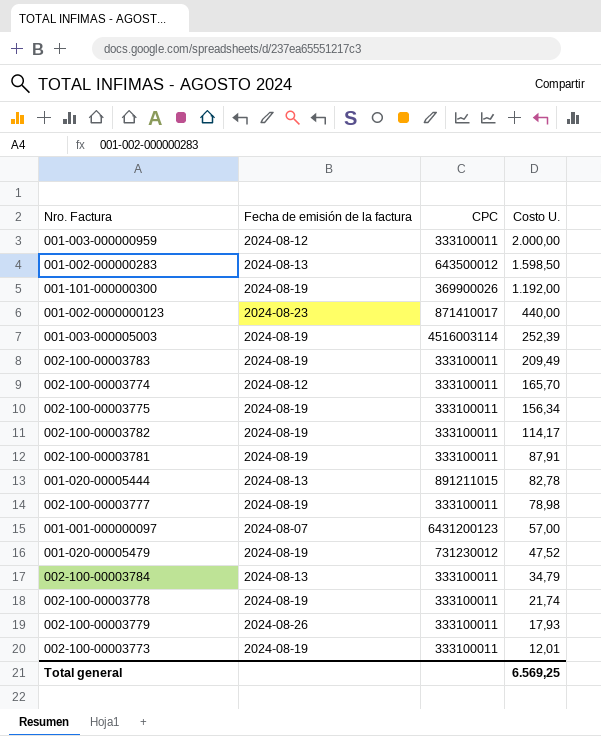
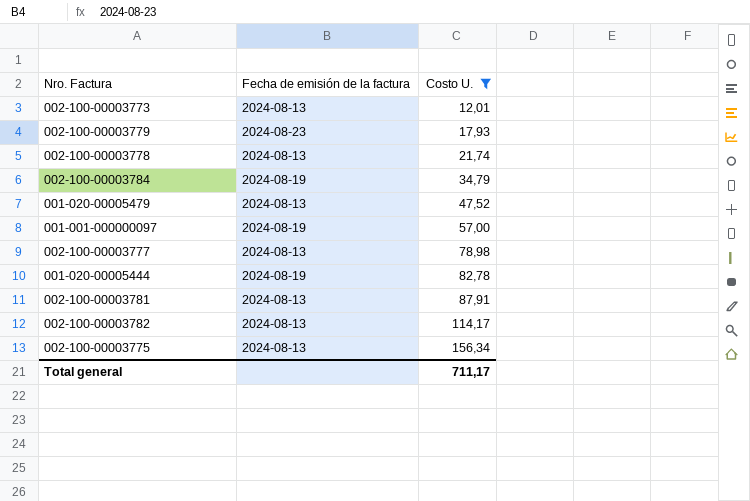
filter: none -> Costo U. <= 156,34
row order: Costo U. descending -> Costo U. ascending
column CPC | position: 3 -> none
002-100-00003773 | Fecha de emisión de la factura: 2024-08-19 -> 2024-08-13
002-100-00003779 | Fecha de emisión de la factura: 2024-08-26 -> 2024-08-23
002-100-00003778 | Fecha de emisión de la factura: 2024-08-19 -> 2024-08-13
002-100-00003784 | Fecha de emisión de la factura: 2024-08-13 -> 2024-08-19
001-020-00005479 | Fecha de emisión de la factura: 2024-08-19 -> 2024-08-13
001-001-000000097 | Fecha de emisión de la factura: 2024-08-07 -> 2024-08-19
002-100-00003777 | Fecha de emisión de la factura: 2024-08-19 -> 2024-08-13
001-020-00005444 | Fecha de emisión de la factura: 2024-08-13 -> 2024-08-19
002-100-00003781 | Fecha de emisión de la factura: 2024-08-19 -> 2024-08-13
002-100-00003782 | Fecha de emisión de la factura: 2024-08-19 -> 2024-08-13
002-100-00003775 | Fecha de emisión de la factura: 2024-08-19 -> 2024-08-13
Total general | Costo U.: 6.569,25 -> 711,17

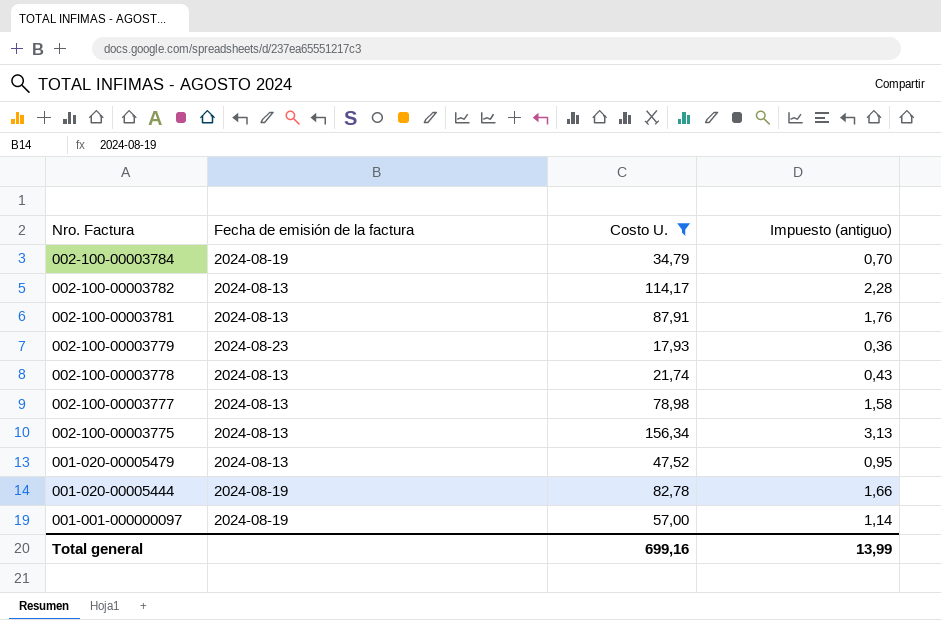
row order: Costo U. ascending -> Nro. Factura descending
column Impuesto (antiguo) | formula: none -> [Costo U.] * 0,02
row 002-100-00003773: 2024-08-13 | 12,01 -> none
Total general | Costo U.: 711,17 -> 699,16

